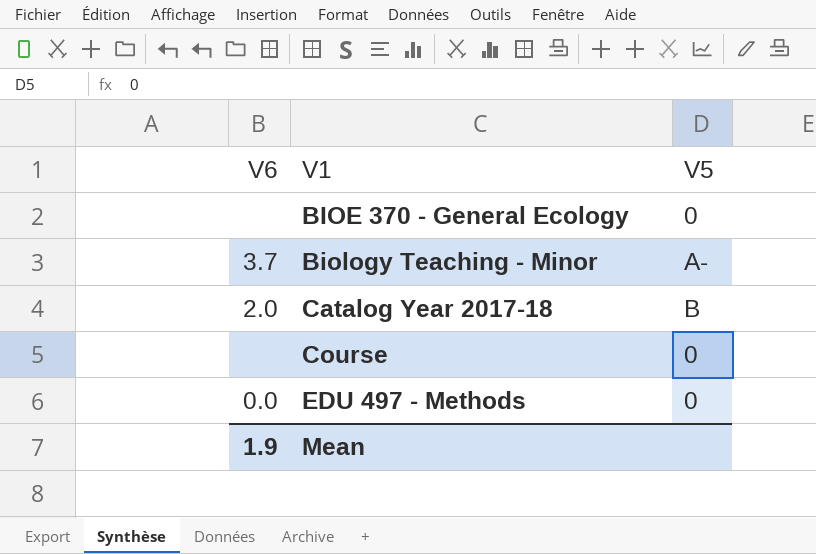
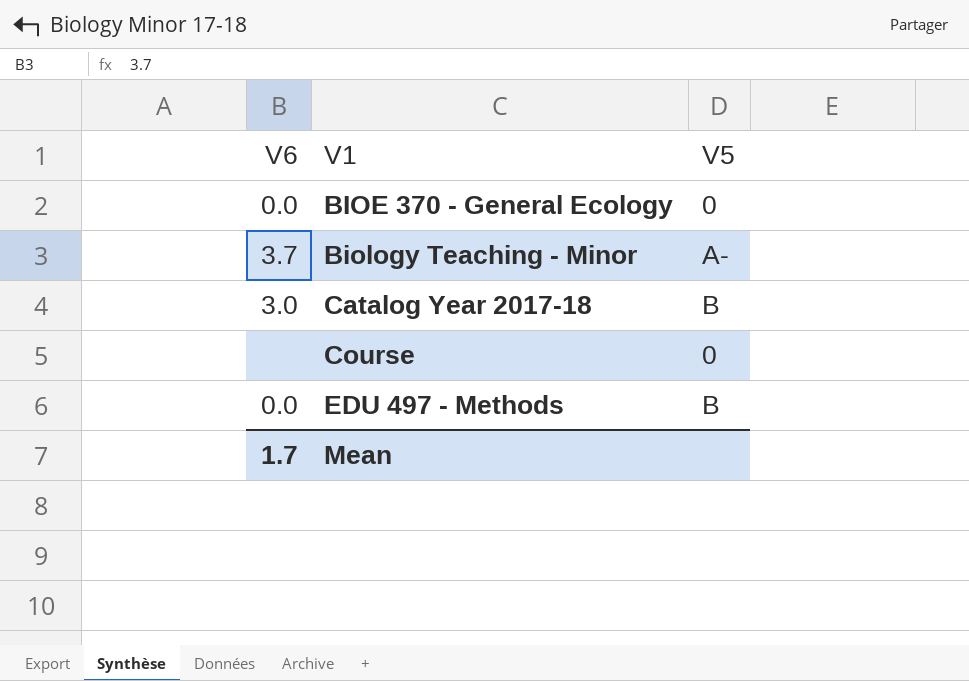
BIOE 370 - General Ecology | V6: none -> 0.0
Catalog Year 2017-18 | V6: 2.0 -> 3.0
EDU 497 - Methods | V5: 0 -> B
Mean | V6: 1.9 -> 1.7

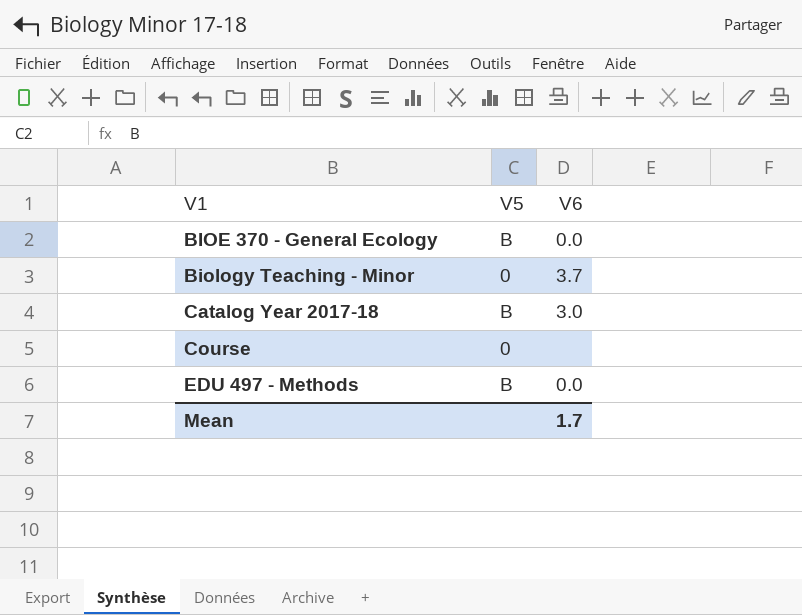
column V6 | position: 1 -> 3
BIOE 370 - General Ecology | V5: 0 -> B
Biology Teaching - Minor | V5: A- -> 0

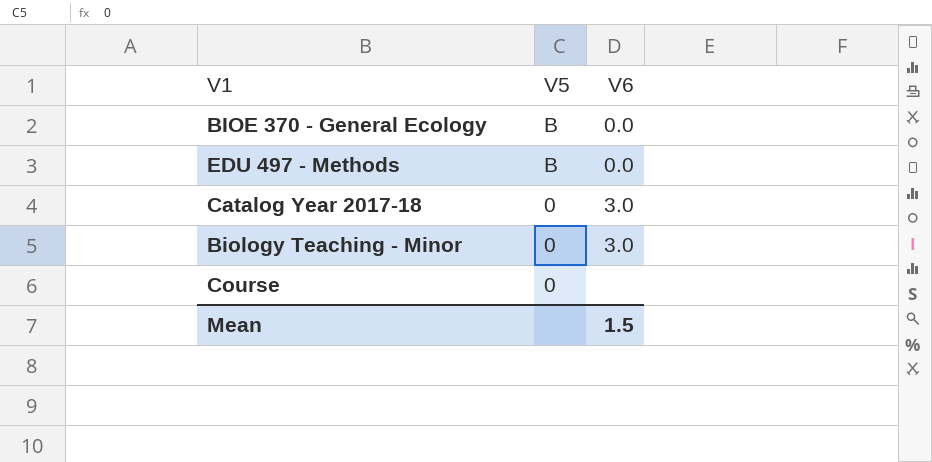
row order: V1 ascending -> V5 descending
Catalog Year 2017-18 | V5: B -> 0
Biology Teaching - Minor | V6: 3.7 -> 3.0
Mean | V6: 1.7 -> 1.5

